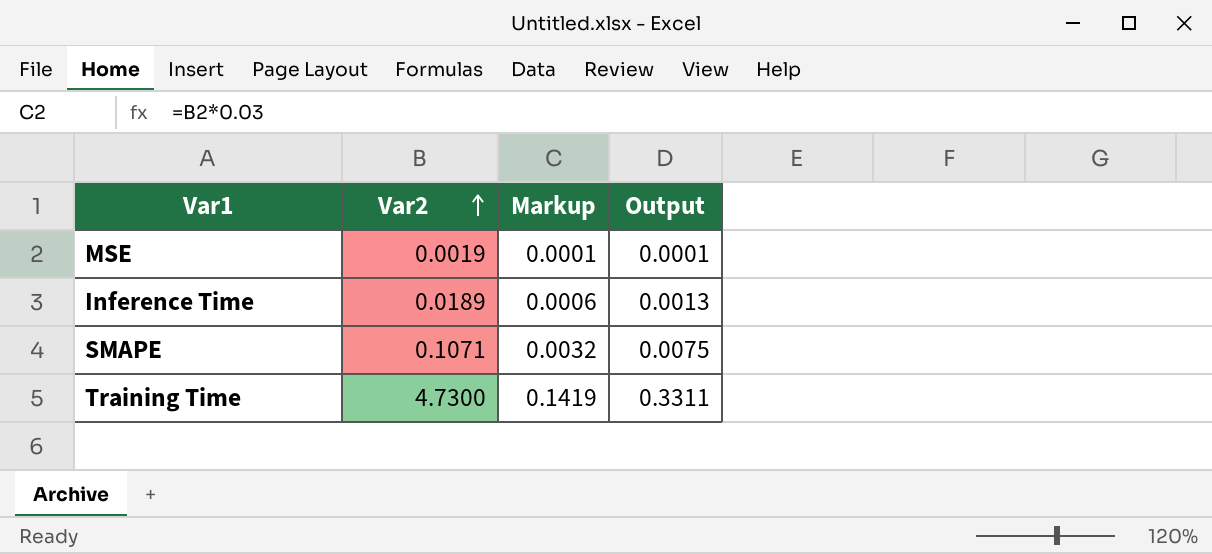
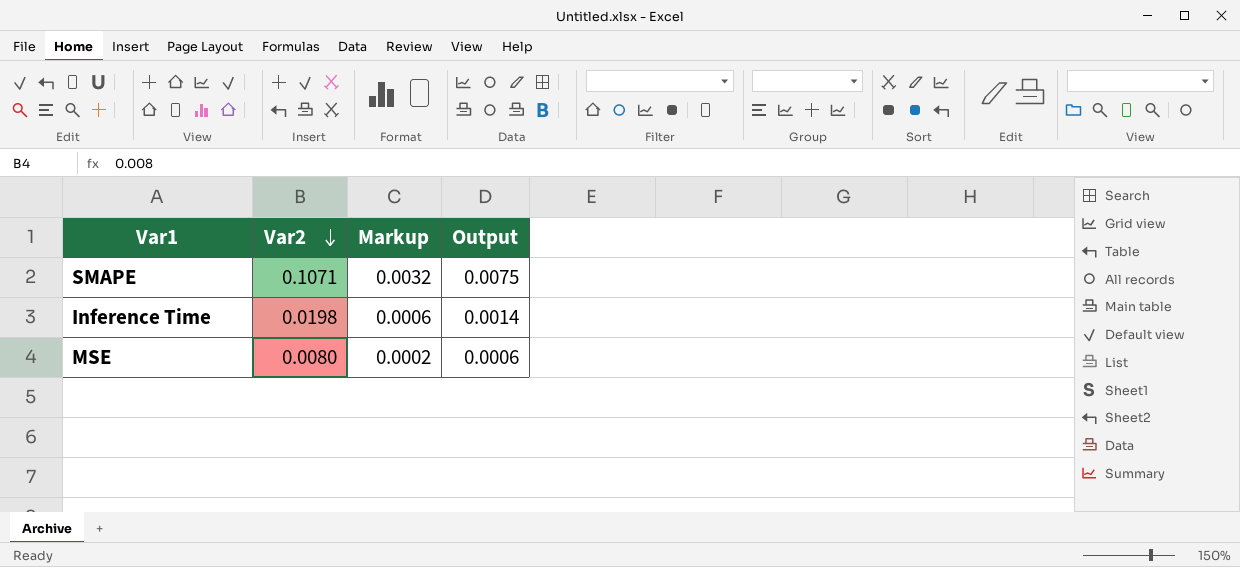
row order: Var2 ascending -> Var2 descending
row Training Time: 4.7300 | 0.1419 | 0.3311 -> none
Inference Time | Var2: 0.0189 -> 0.0198
Inference Time | Output: 0.0013 -> 0.0014
MSE | Var2: 0.0019 -> 0.0080
MSE | Markup: 0.0001 -> 0.0002
MSE | Output: 0.0001 -> 0.0006

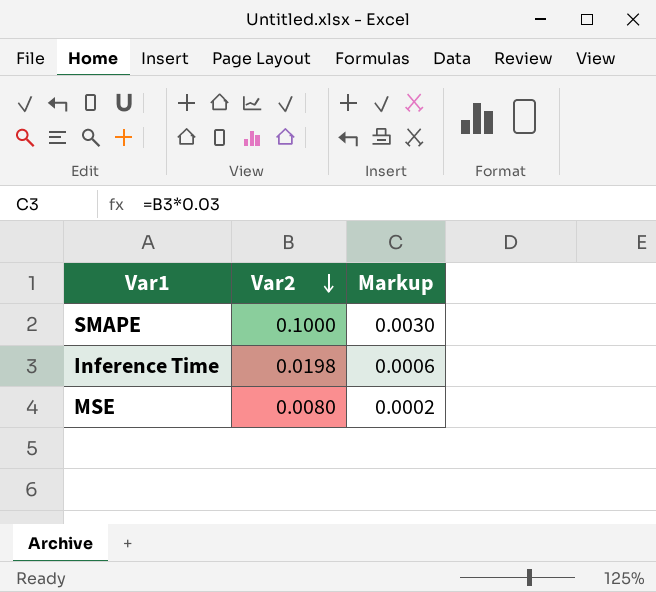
column Output | formula: [Var2] * 0.07 -> none
SMAPE | Var2: 0.1071 -> 0.1000
SMAPE | Markup: 0.0032 -> 0.0030

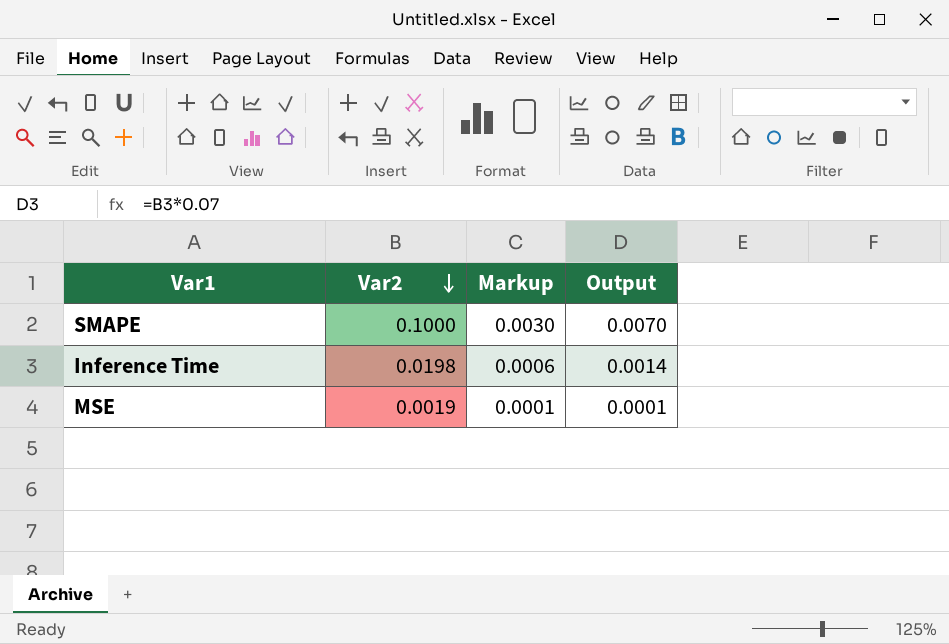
column Output | formula: none -> [Var2] * 0.07
MSE | Var2: 0.0080 -> 0.0019
MSE | Markup: 0.0002 -> 0.0001

